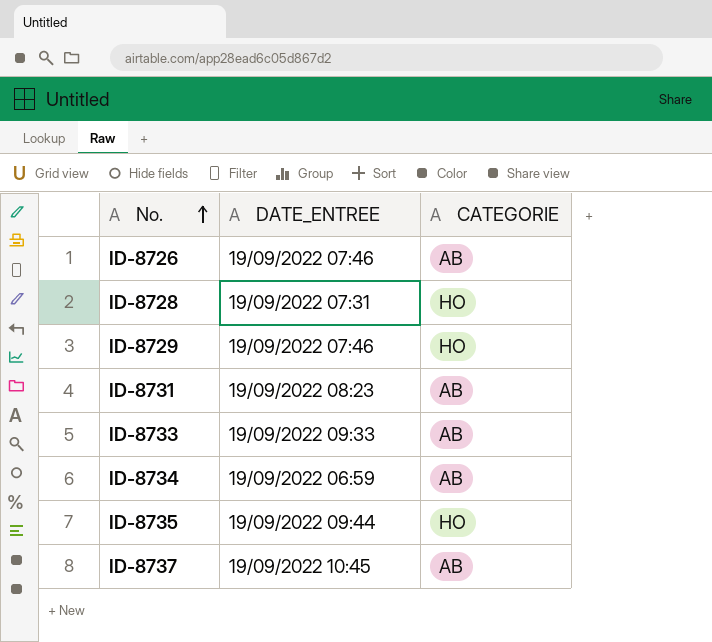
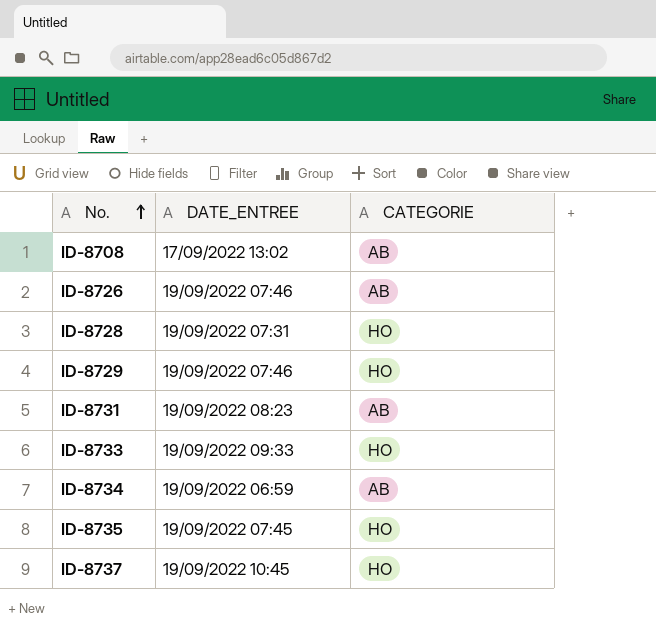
row ID-8708: none -> 17/09/2022 13:02 | AB
ID-8733 | CATEGORIE: AB -> HO
ID-8735 | DATE_ENTREE: 19/09/2022 09:44 -> 19/09/2022 07:45
ID-8737 | CATEGORIE: AB -> HO

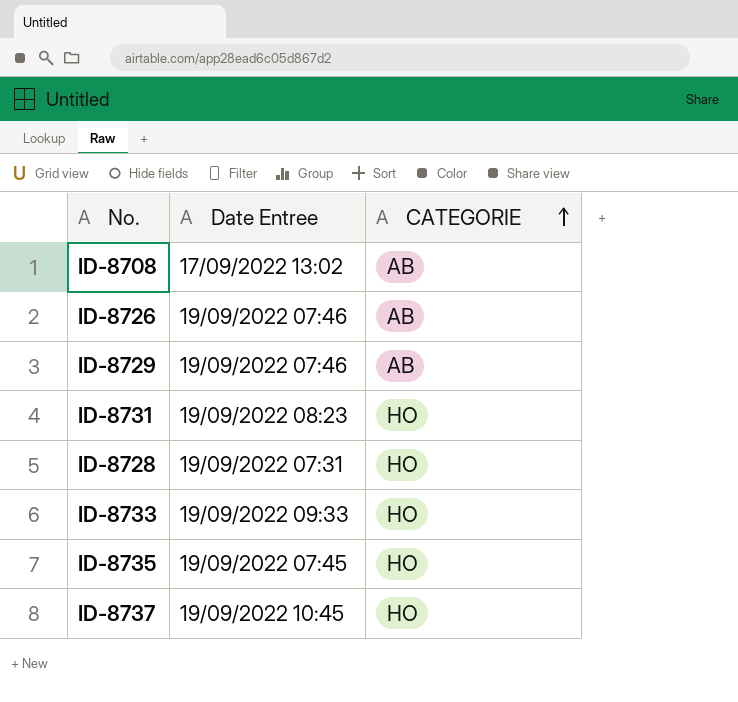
row order: No. ascending -> CATEGORIE ascending
column name: DATE_ENTREE -> Date Entree
row ID-8734: 19/09/2022 06:59 | AB -> none
ID-8729 | CATEGORIE: HO -> AB
ID-8731 | CATEGORIE: AB -> HO

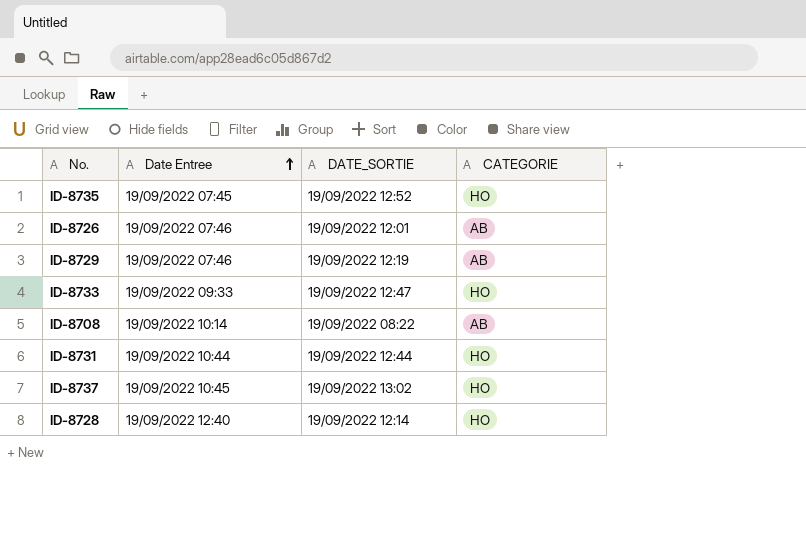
row order: CATEGORIE ascending -> Date Entree ascending
column DATE_SORTIE | position: none -> 3
ID-8708 | Date Entree: 17/09/2022 13:02 -> 19/09/2022 10:14
ID-8731 | Date Entree: 19/09/2022 08:23 -> 19/09/2022 10:44
ID-8728 | Date Entree: 19/09/2022 07:31 -> 19/09/2022 12:40

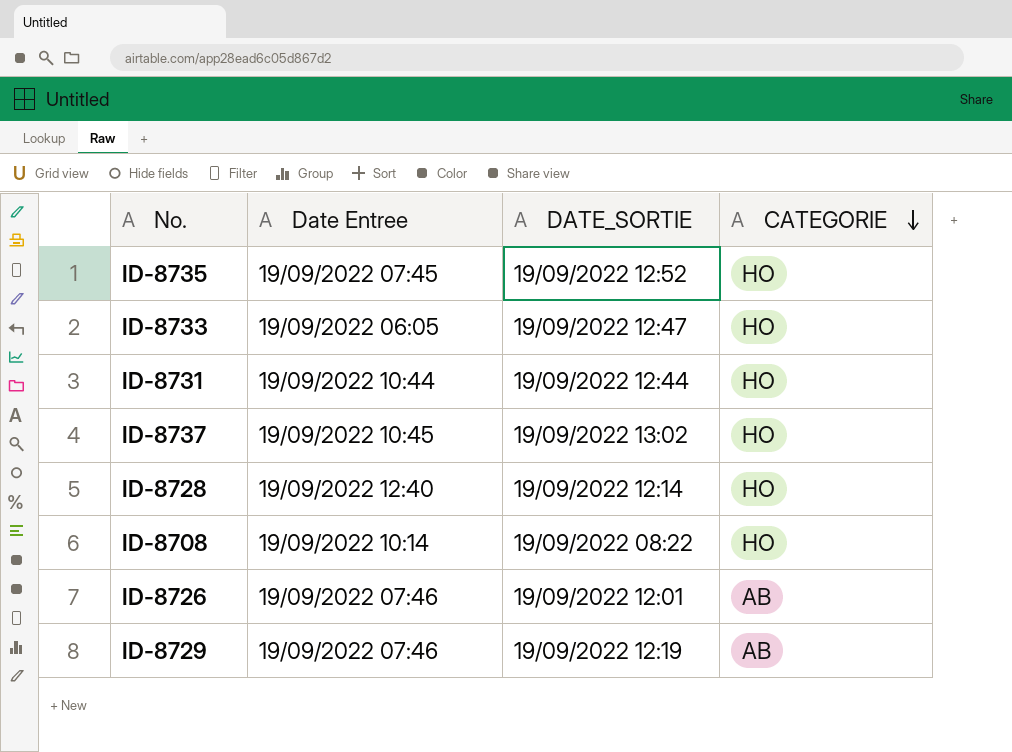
row order: Date Entree ascending -> CATEGORIE descending
ID-8733 | Date Entree: 19/09/2022 09:33 -> 19/09/2022 06:05
ID-8708 | CATEGORIE: AB -> HO

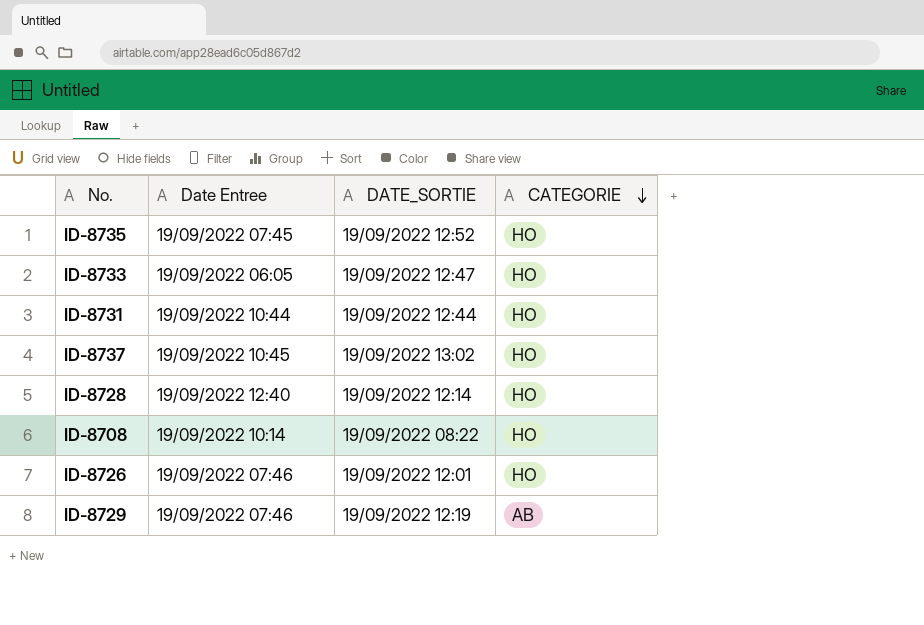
ID-8726 | CATEGORIE: AB -> HO

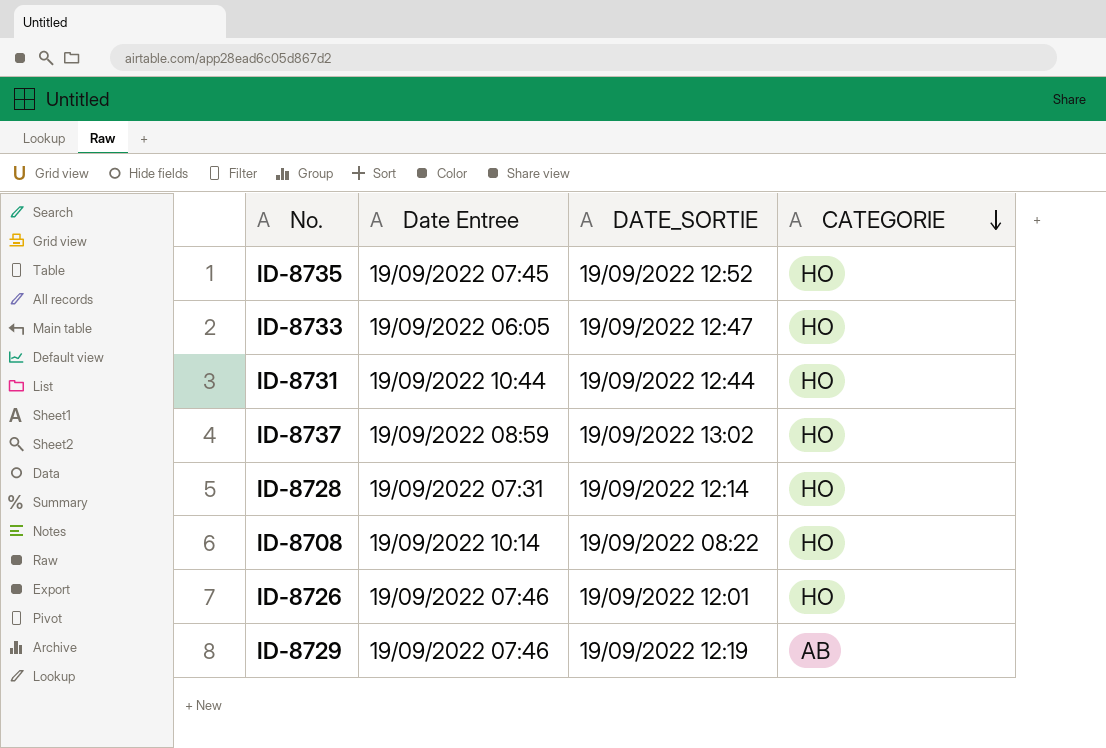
ID-8737 | Date Entree: 19/09/2022 10:45 -> 19/09/2022 08:59
ID-8728 | Date Entree: 19/09/2022 12:40 -> 19/09/2022 07:31

